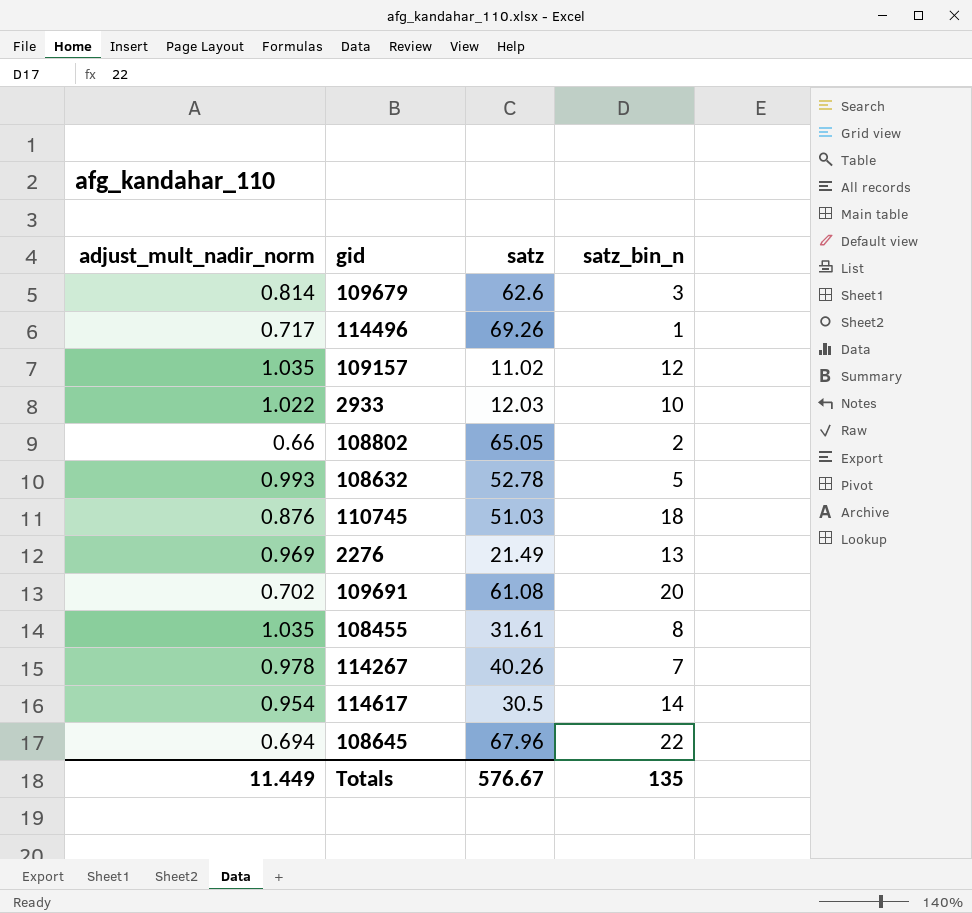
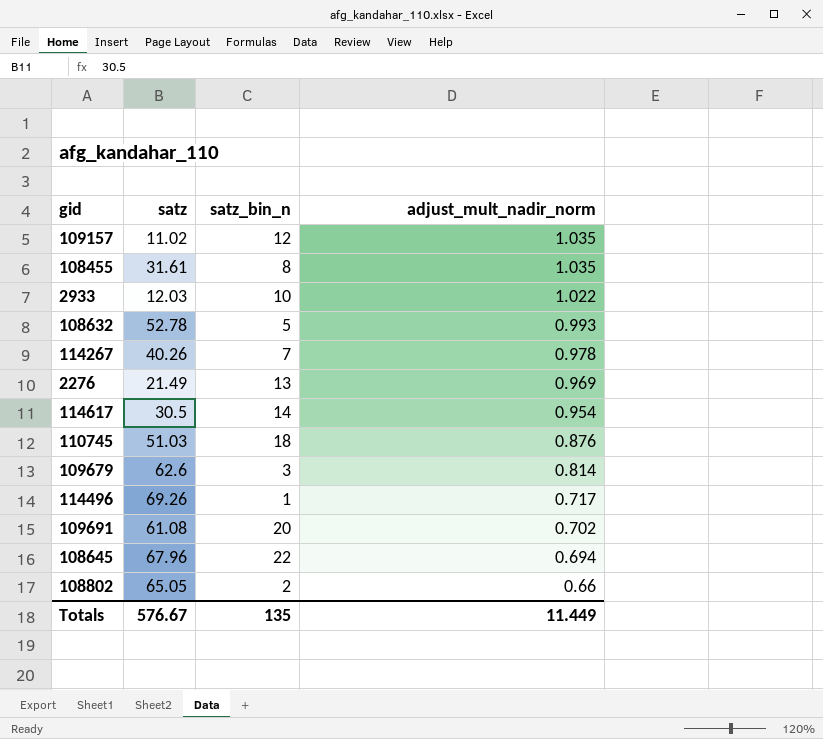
row order: none -> adjust_mult_nadir_norm descending
column adjust_mult_nadir_norm | position: 1 -> 4

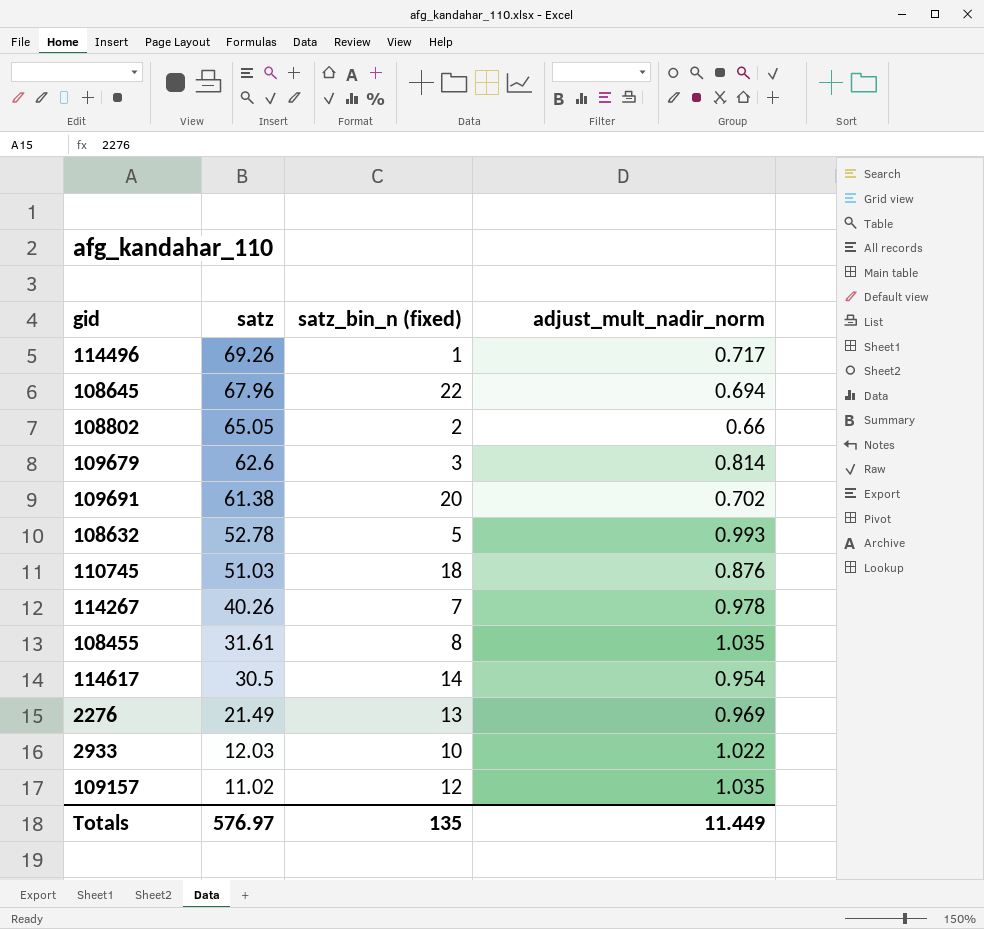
row order: adjust_mult_nadir_norm descending -> satz descending
column name: satz_bin_n -> satz_bin_n (fixed)
109691 | satz: 61.08 -> 61.38
Totals | satz: 576.67 -> 576.97

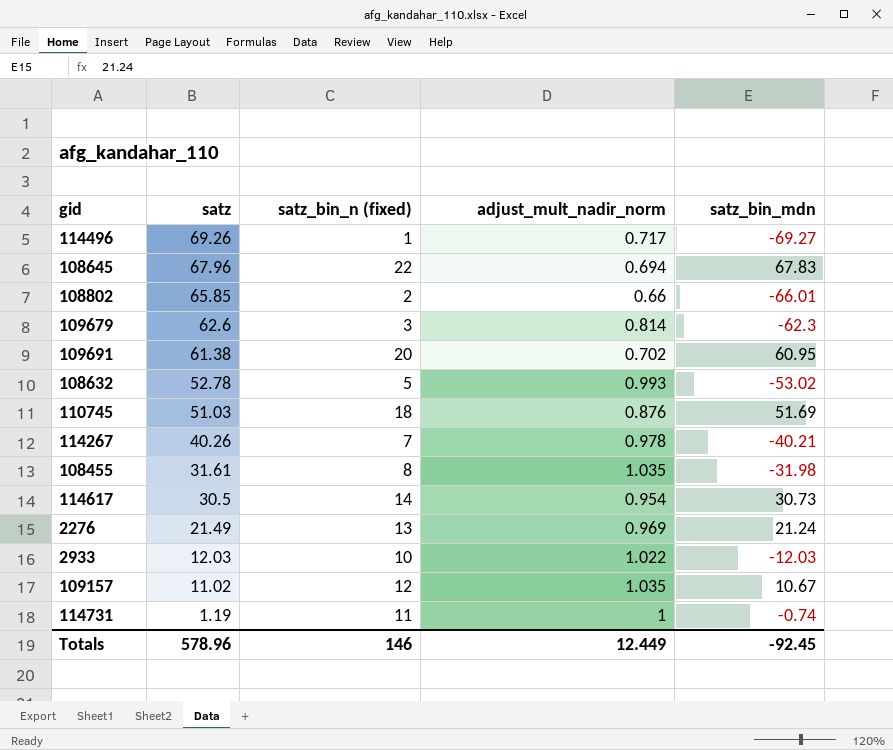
column satz_bin_mdn | position: none -> 5
108802 | satz: 65.05 -> 65.85
row 114731: none -> 1.19 | 11 | 1 | -0.74
Totals | satz: 576.97 -> 578.96
Totals | satz_bin_n (fixed): 135 -> 146
Totals | adjust_mult_nadir_norm: 11.449 -> 12.449

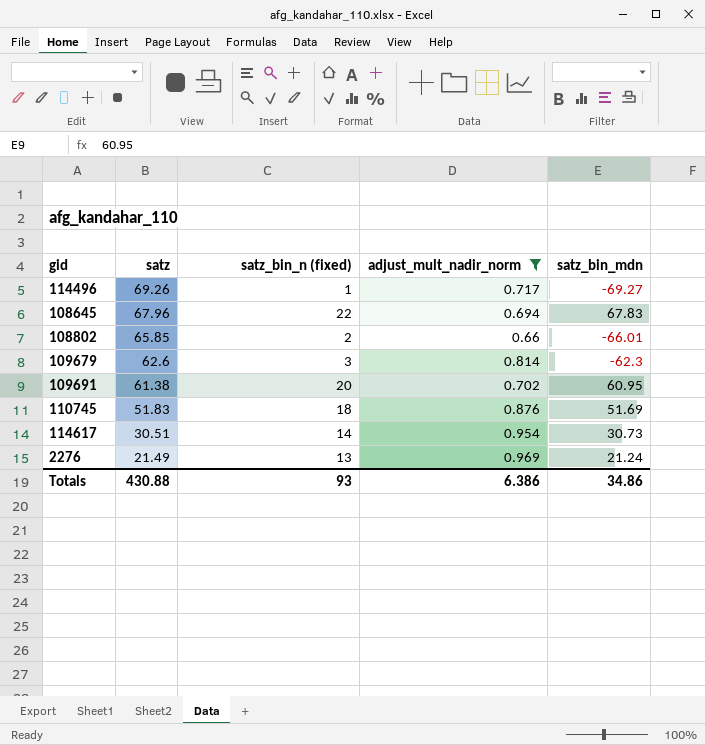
filter: none -> adjust_mult_nadir_norm <= 0.969
110745 | satz: 51.03 -> 51.83
114617 | satz: 30.5 -> 30.51
Totals | satz: 578.96 -> 430.88
Totals | satz_bin_n (fixed): 146 -> 93
Totals | adjust_mult_nadir_norm: 12.449 -> 6.386
Totals | satz_bin_mdn: -92.45 -> 34.86

